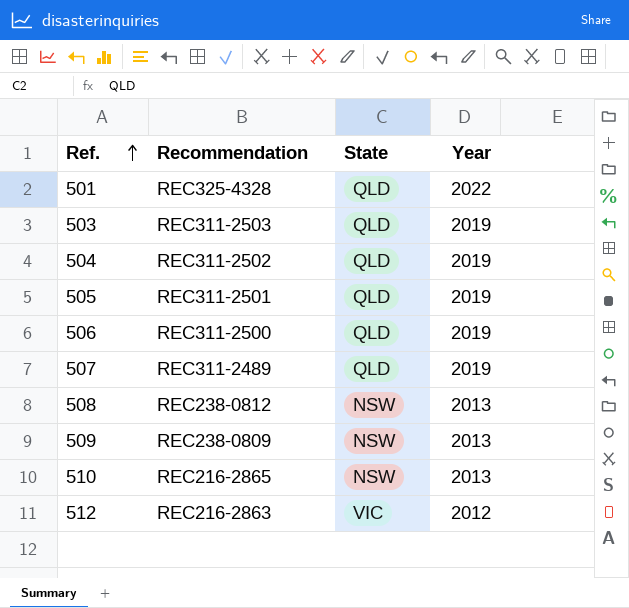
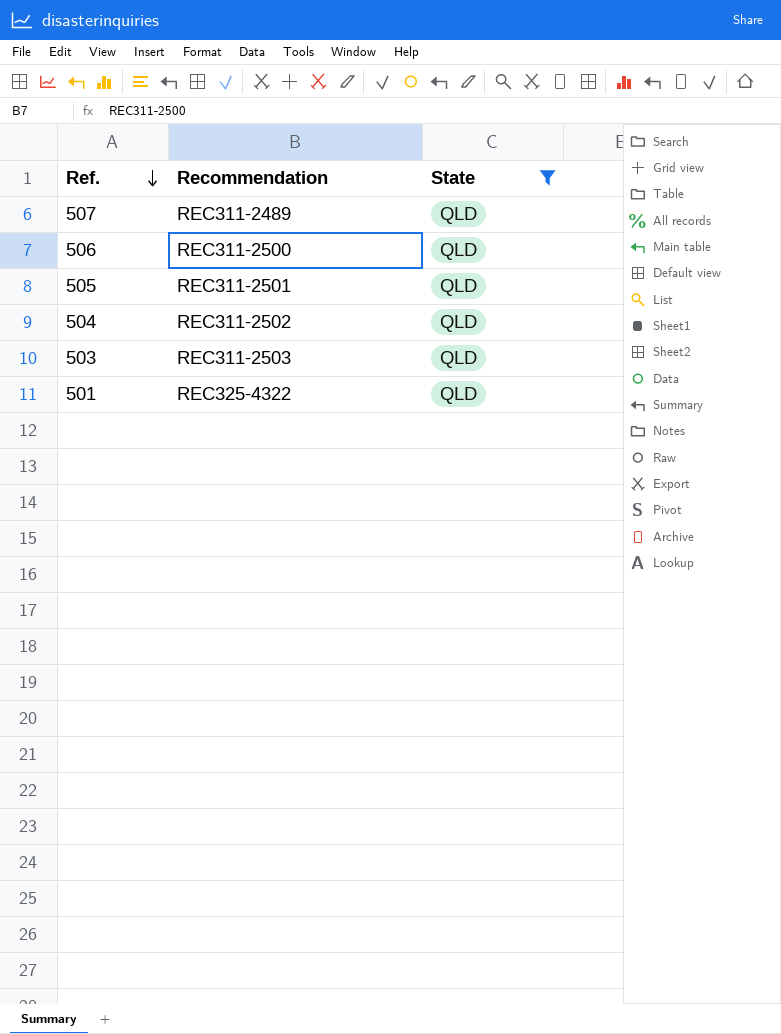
filter: none -> State = QLD
row order: Ref. ascending -> Ref. descending
column Year | position: 4 -> none
501 | Recommendation: REC325-4328 -> REC325-4322

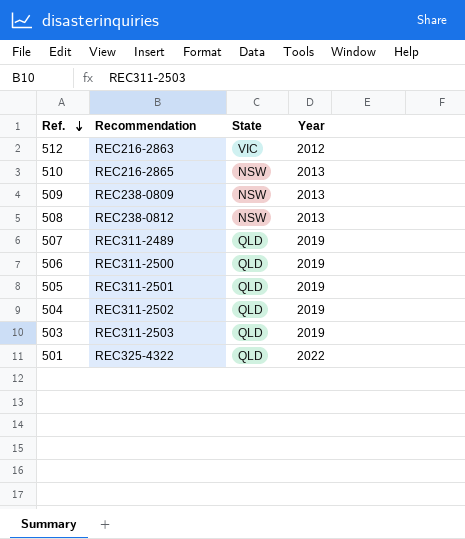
filter: State = QLD -> none
column Year | position: none -> 4

